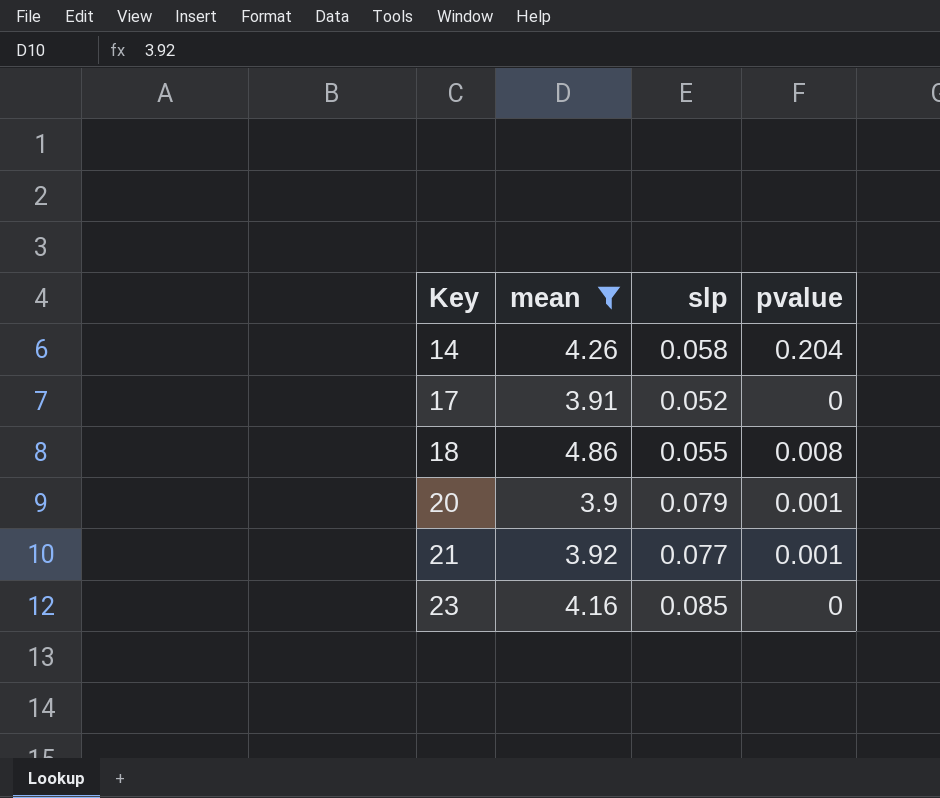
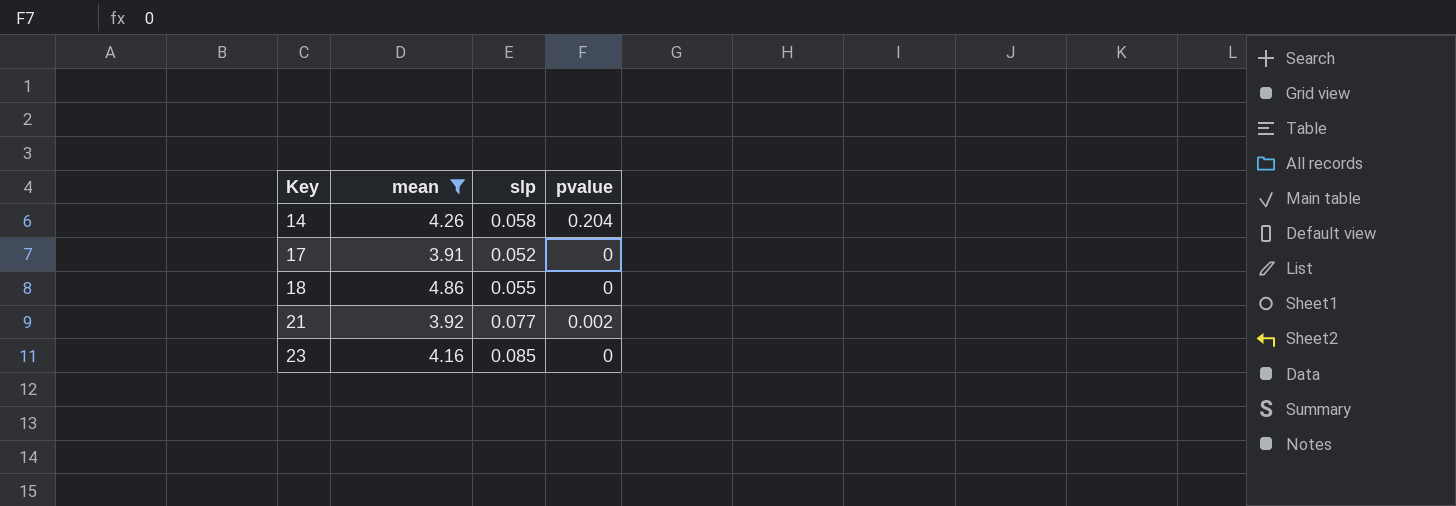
row 20: 3.9 | 0.079 | 0.001 -> none
18 | pvalue: 0.008 -> 0
21 | pvalue: 0.001 -> 0.002

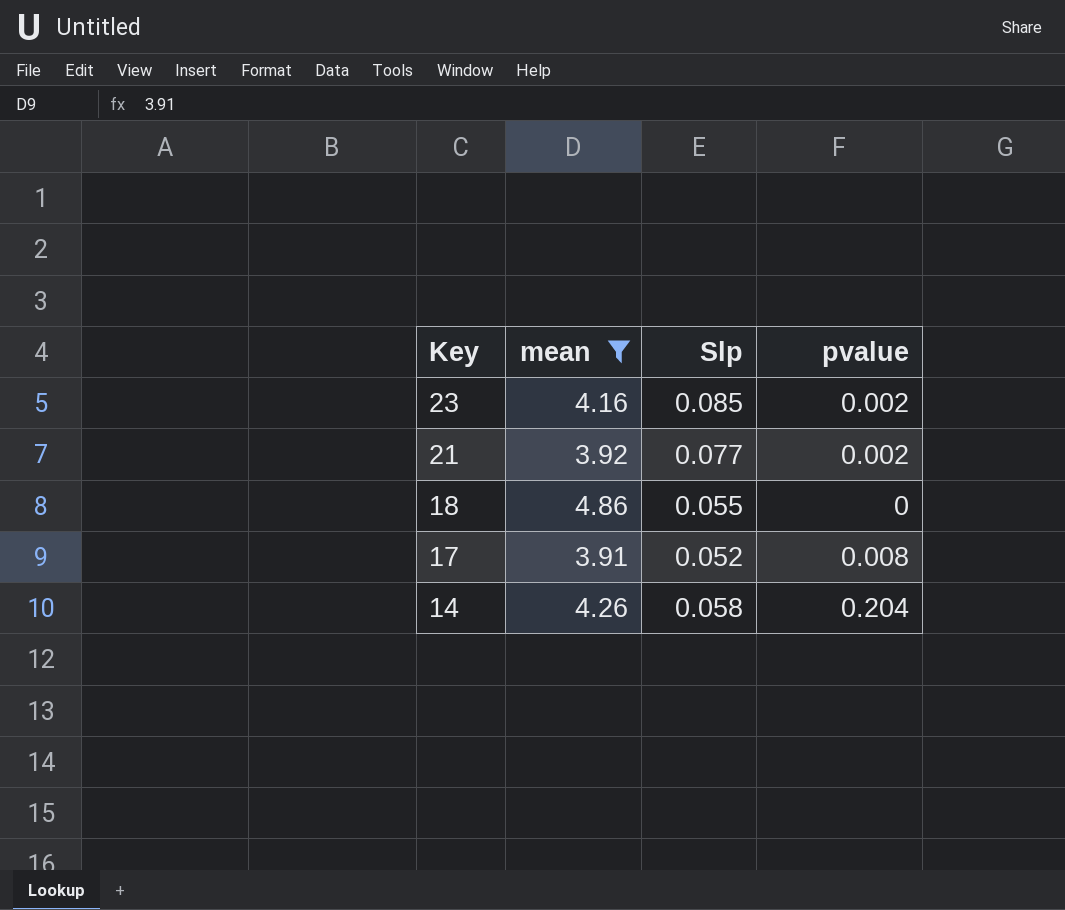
row order: Key ascending -> Key descending
column name: slp -> Slp
23 | pvalue: 0 -> 0.002
17 | pvalue: 0 -> 0.008

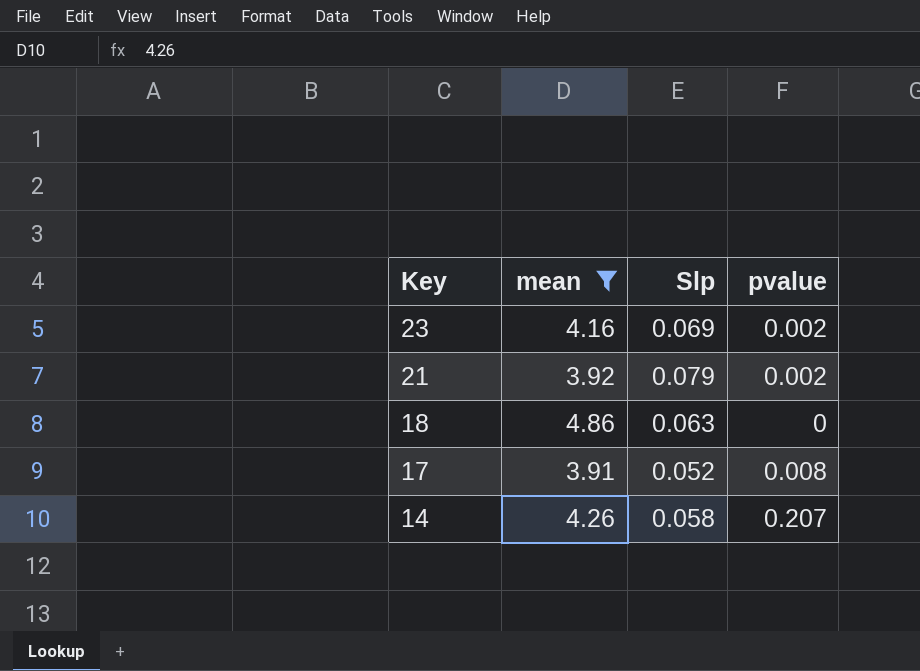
23 | Slp: 0.085 -> 0.069
21 | Slp: 0.077 -> 0.079
18 | Slp: 0.055 -> 0.063
14 | pvalue: 0.204 -> 0.207

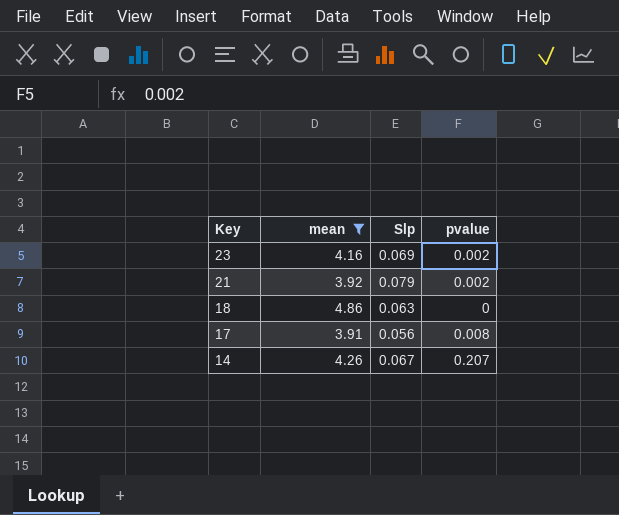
17 | Slp: 0.052 -> 0.056
14 | Slp: 0.058 -> 0.067

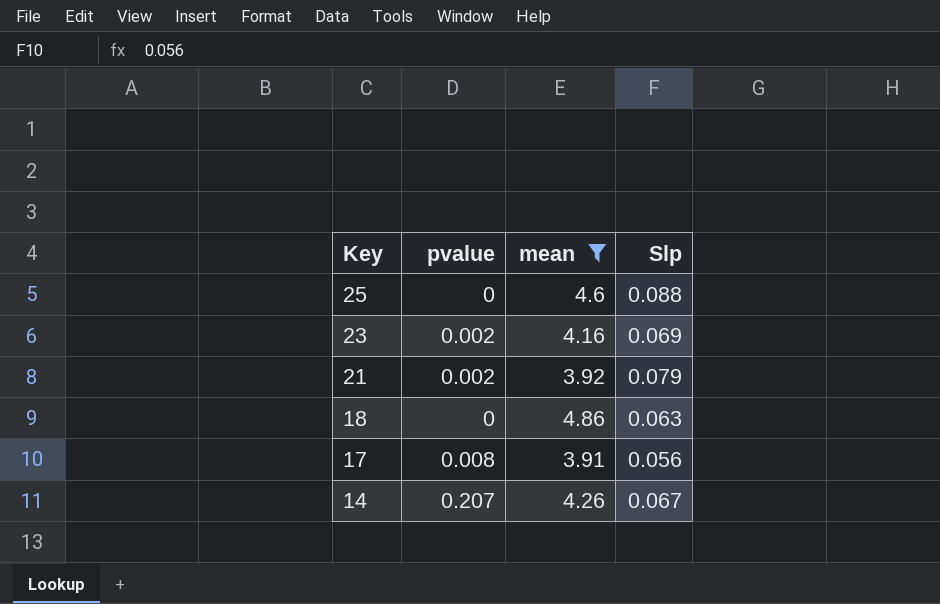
column pvalue | position: 4 -> 2
row 25: none -> 0 | 4.6 | 0.088

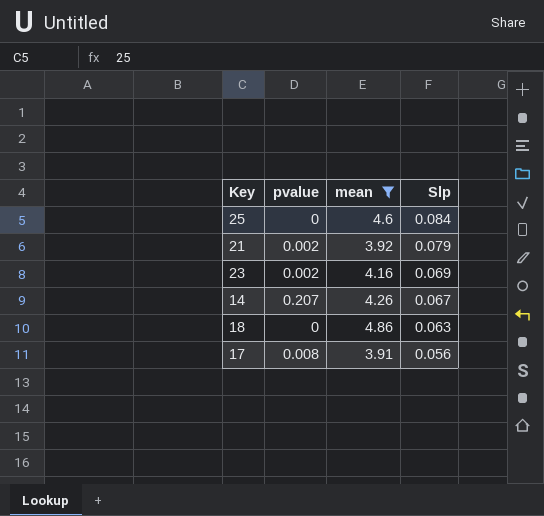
row order: Key descending -> Slp descending
25 | Slp: 0.088 -> 0.084

